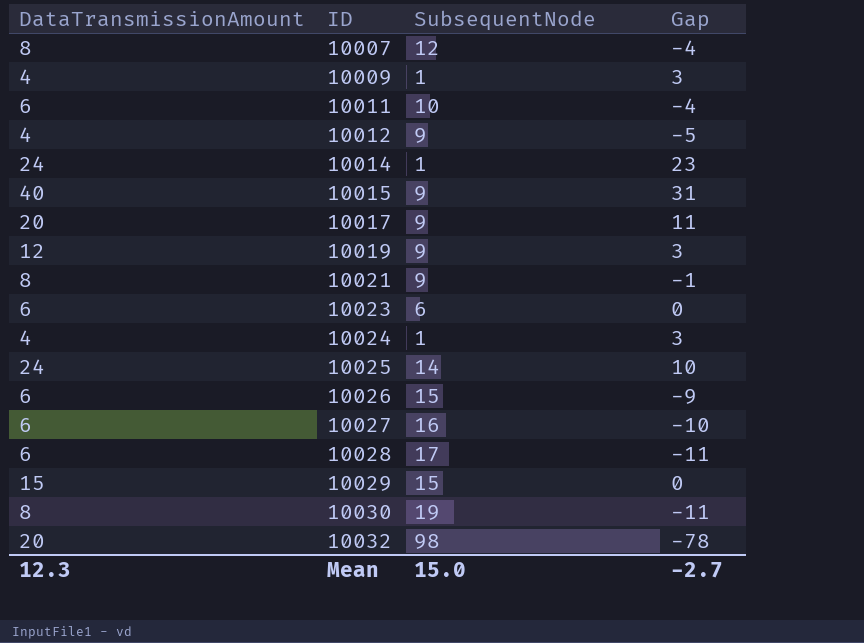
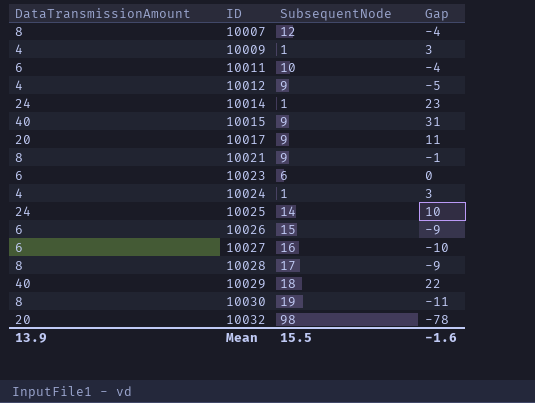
row 10019: 12 | 9 | 3 -> none
10028 | DataTransmissionAmount: 6 -> 8
10028 | Gap: -11 -> -9
10029 | DataTransmissionAmount: 15 -> 40
10029 | SubsequentNode: 15 -> 18
10029 | Gap: 0 -> 22
Mean | DataTransmissionAmount: 12.3 -> 13.9
Mean | SubsequentNode: 15.0 -> 15.5
Mean | Gap: -2.7 -> -1.6

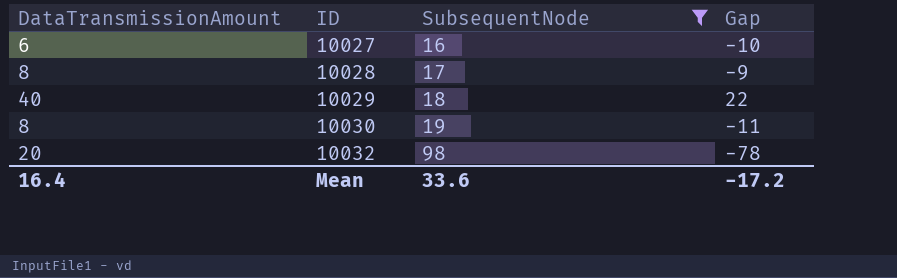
filter: none -> SubsequentNode >= 16
Mean | DataTransmissionAmount: 13.9 -> 16.4
Mean | SubsequentNode: 15.5 -> 33.6
Mean | Gap: -1.6 -> -17.2

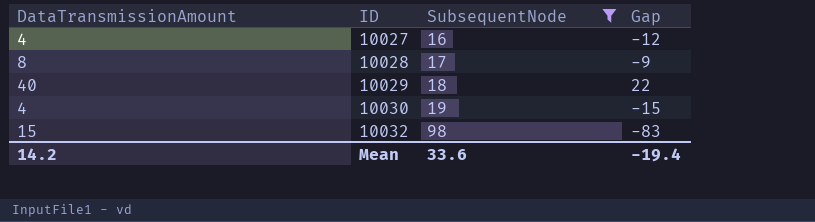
10027 | DataTransmissionAmount: 6 -> 4
10027 | Gap: -10 -> -12
10030 | DataTransmissionAmount: 8 -> 4
10030 | Gap: -11 -> -15
10032 | DataTransmissionAmount: 20 -> 15
10032 | Gap: -78 -> -83
Mean | DataTransmissionAmount: 16.4 -> 14.2
Mean | Gap: -17.2 -> -19.4

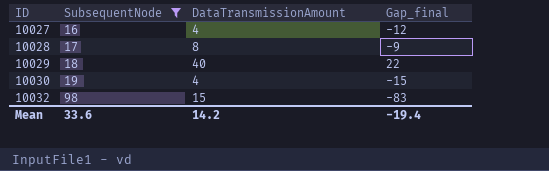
column DataTransmissionAmount | position: 1 -> 3
column name: Gap -> Gap_final

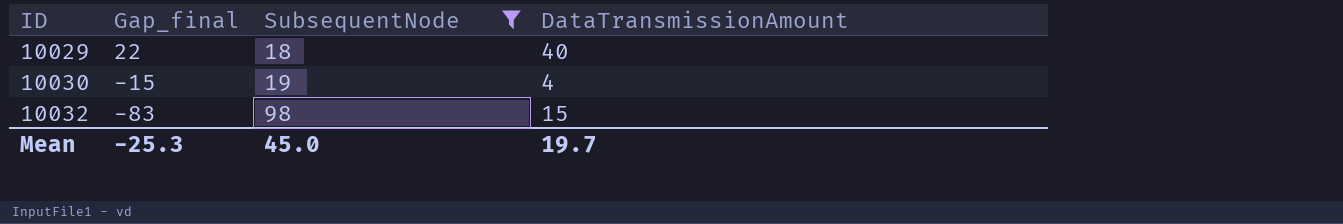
column Gap_final | position: 4 -> 2
row 10027: 16 | 4 | -12 -> none
row 10028: 17 | 8 | -9 -> none
Mean | Gap_final: -19.4 -> -25.3
Mean | SubsequentNode: 33.6 -> 45.0
Mean | DataTransmissionAmount: 14.2 -> 19.7

